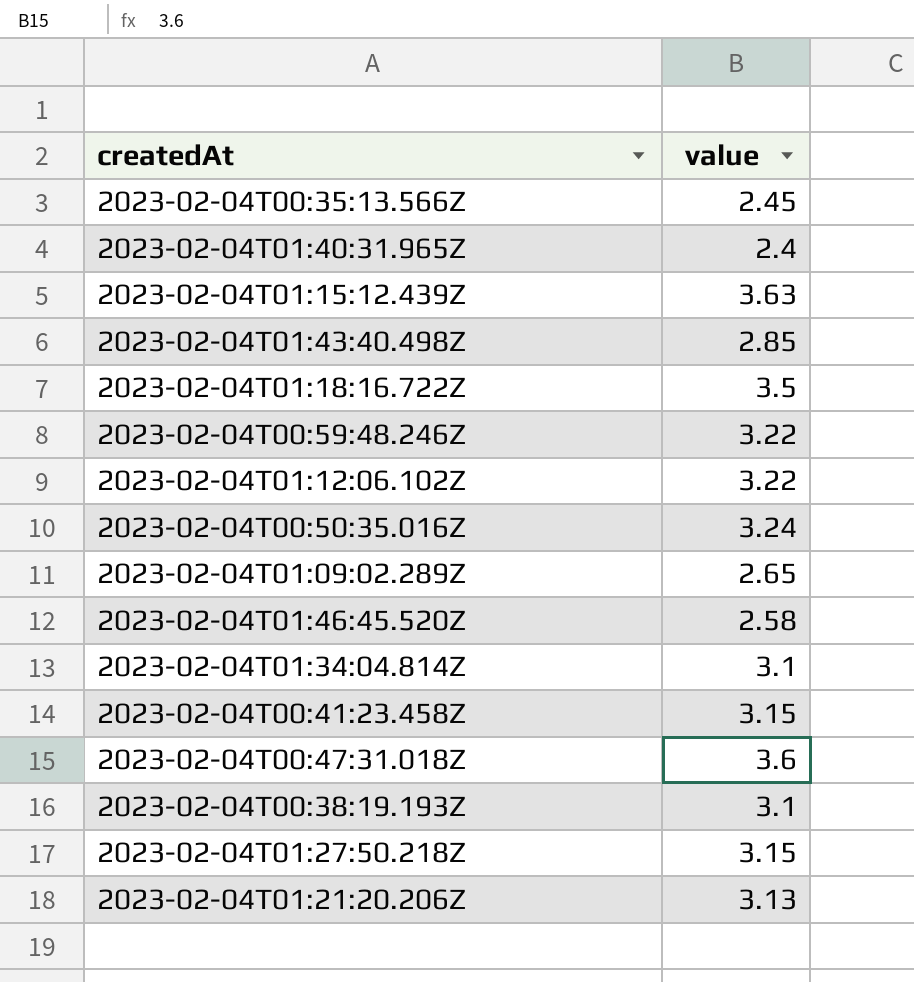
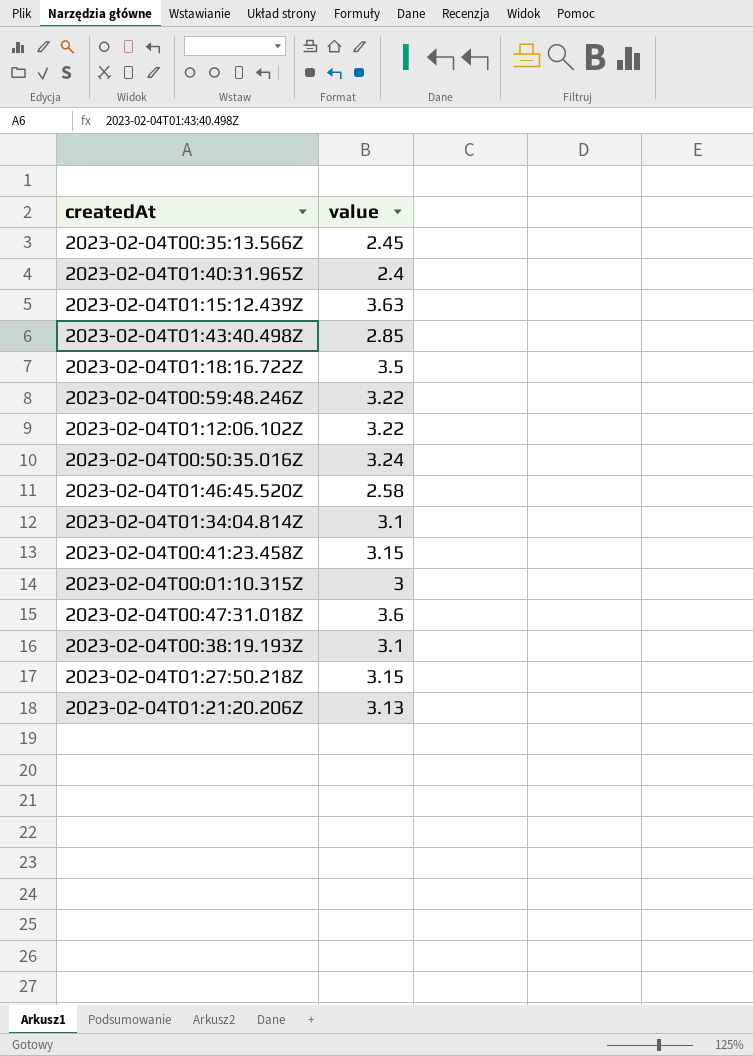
row 2023-02-04T01:09:02.289Z: 2.65 -> none
row 2023-02-04T00:01:10.315Z: none -> 3

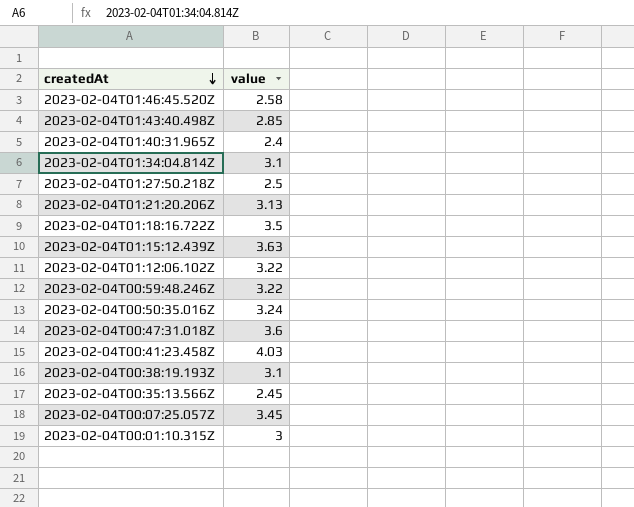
row order: none -> createdAt descending
2023-02-04T01:27:50.218Z | value: 3.15 -> 2.5
2023-02-04T00:41:23.458Z | value: 3.15 -> 4.03
row 2023-02-04T00:07:25.057Z: none -> 3.45

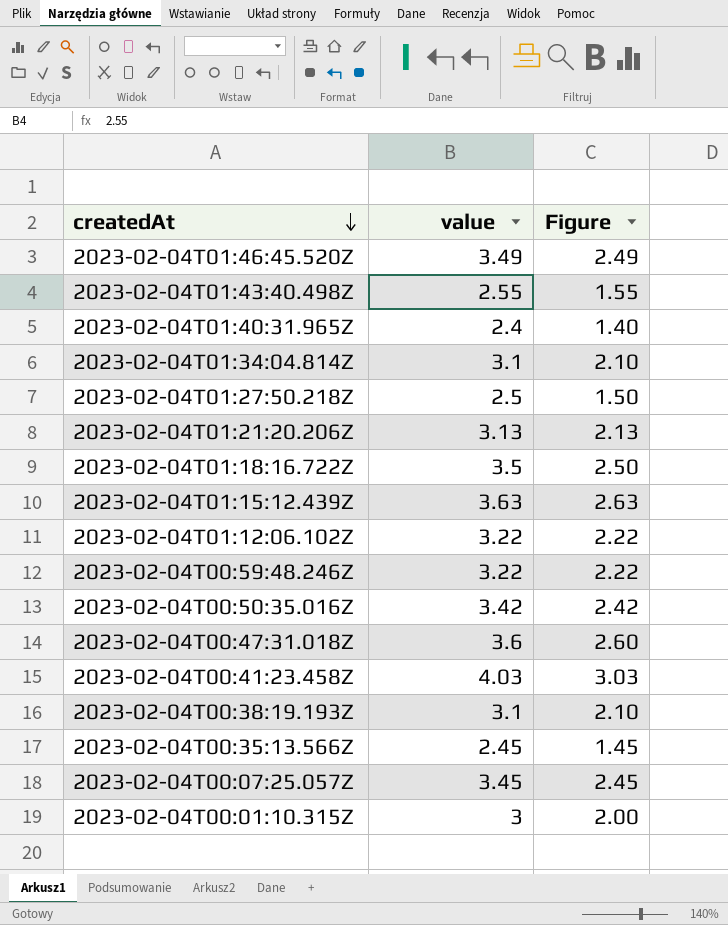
column Figure | formula: none -> [value] - 1
2023-02-04T01:46:45.520Z | value: 2.58 -> 3.49
2023-02-04T01:43:40.498Z | value: 2.85 -> 2.55
2023-02-04T00:50:35.016Z | value: 3.24 -> 3.42

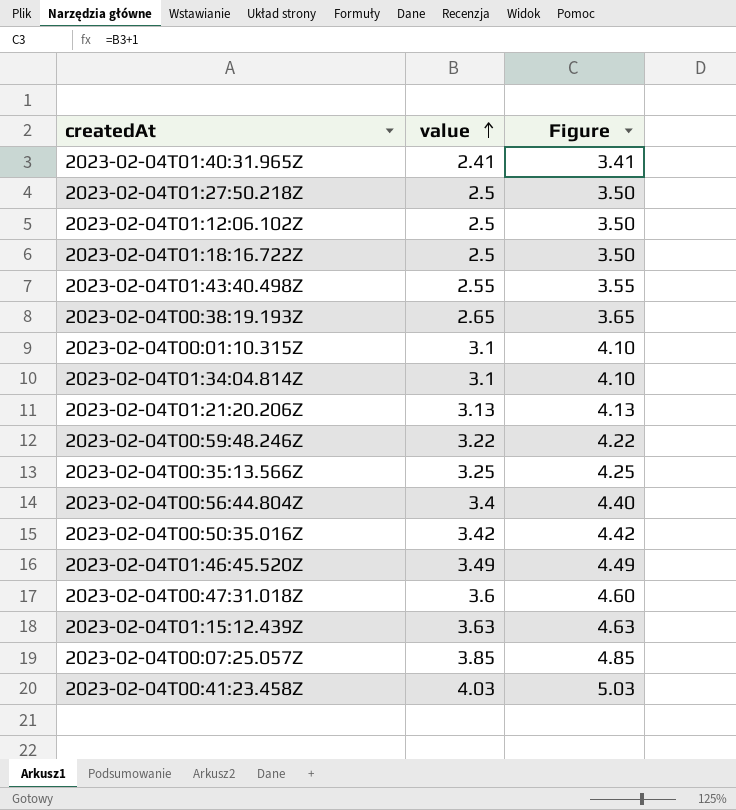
row order: createdAt descending -> value ascending
column Figure | formula: [value] - 1 -> [value] + 1
2023-02-04T01:40:31.965Z | value: 2.4 -> 2.41
2023-02-04T01:12:06.102Z | value: 3.22 -> 2.5
2023-02-04T01:18:16.722Z | value: 3.5 -> 2.5
2023-02-04T00:38:19.193Z | value: 3.1 -> 2.65
2023-02-04T00:01:10.315Z | value: 3 -> 3.1
2023-02-04T00:35:13.566Z | value: 2.45 -> 3.25
row 2023-02-04T00:56:44.804Z: none -> 3.4 | 4.40
2023-02-04T00:07:25.057Z | value: 3.45 -> 3.85

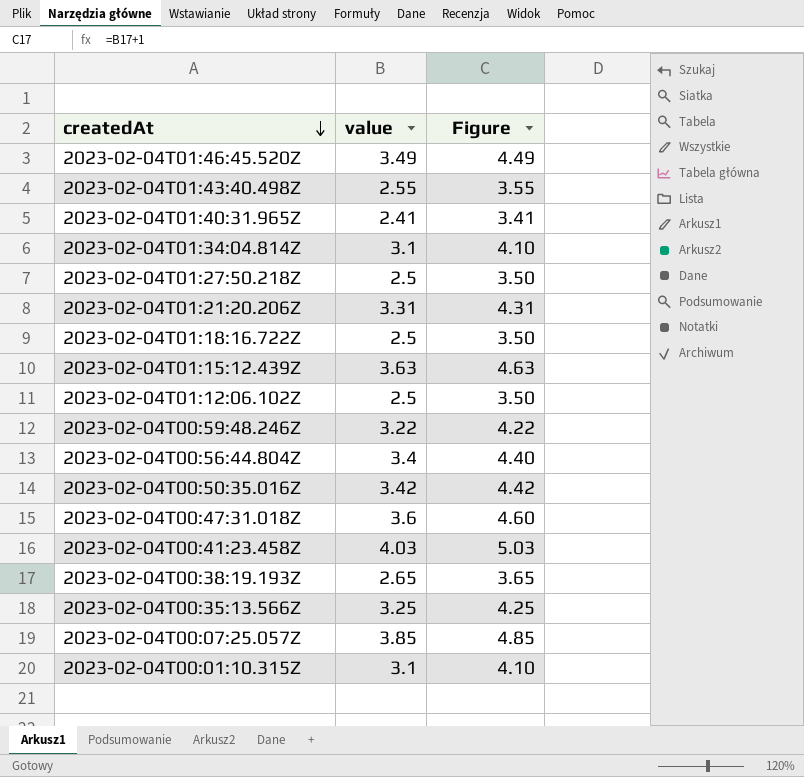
row order: value ascending -> createdAt descending
2023-02-04T01:21:20.206Z | value: 3.13 -> 3.31
2023-02-04T01:21:20.206Z | Figure: 4.13 -> 4.31

